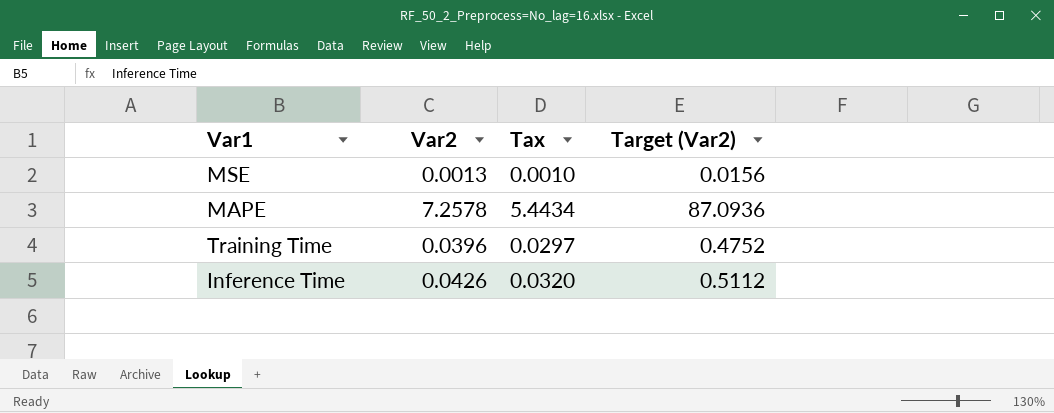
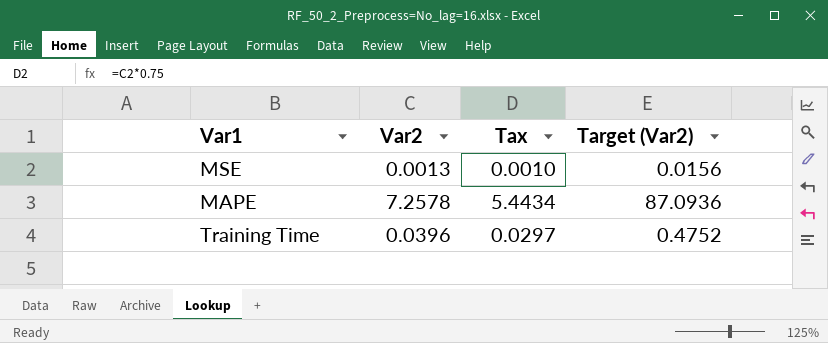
row Inference Time: 0.0426 | 0.0320 | 0.5112 -> none

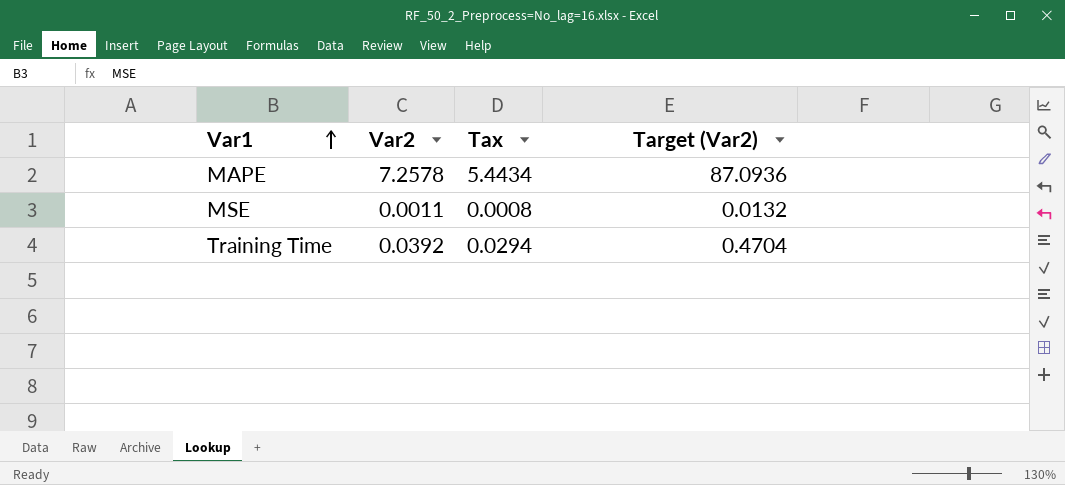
row order: none -> Var1 ascending
MSE | Var2: 0.0013 -> 0.0011
MSE | Tax: 0.0010 -> 0.0008
MSE | Target (Var2): 0.0156 -> 0.0132
Training Time | Var2: 0.0396 -> 0.0392
Training Time | Tax: 0.0297 -> 0.0294
Training Time | Target (Var2): 0.4752 -> 0.4704

